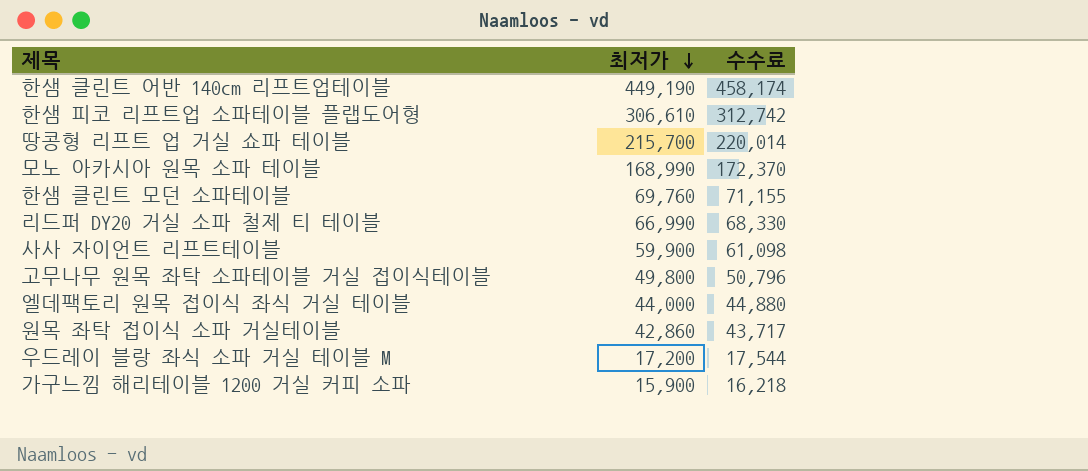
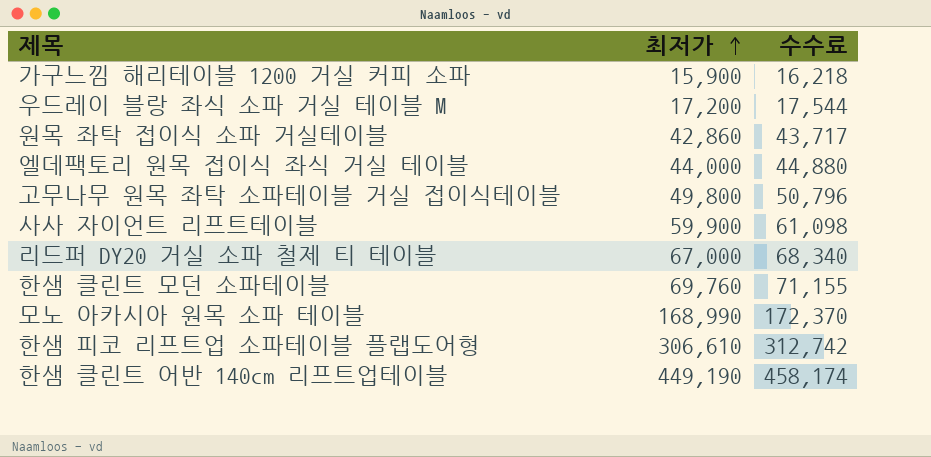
row order: 최저가 descending -> 최저가 ascending
row 땅콩형 리프트 업 거실 쇼파 테이블: 215,700 | 220,014 -> none
리드퍼 DY20 거실 소파 철제 티 테이블 | 최저가: 66,990 -> 67,000
리드퍼 DY20 거실 소파 철제 티 테이블 | 수수료: 68,330 -> 68,340

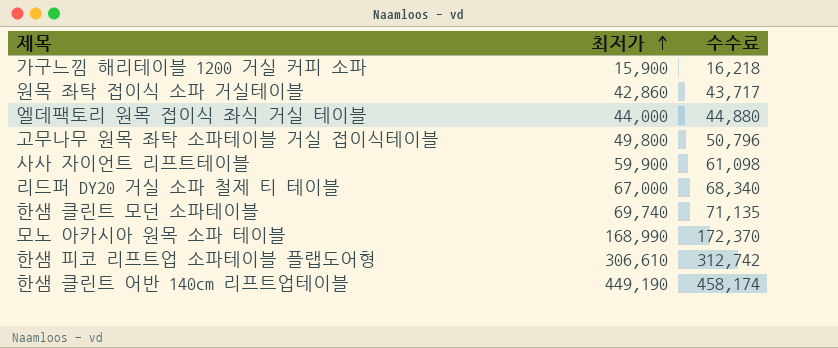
row 우드레이 블랑 좌식 소파 거실 테이블 M: 17,200 | 17,544 -> none
한샘 클린트 모던 소파테이블 | 최저가: 69,760 -> 69,740
한샘 클린트 모던 소파테이블 | 수수료: 71,155 -> 71,135

